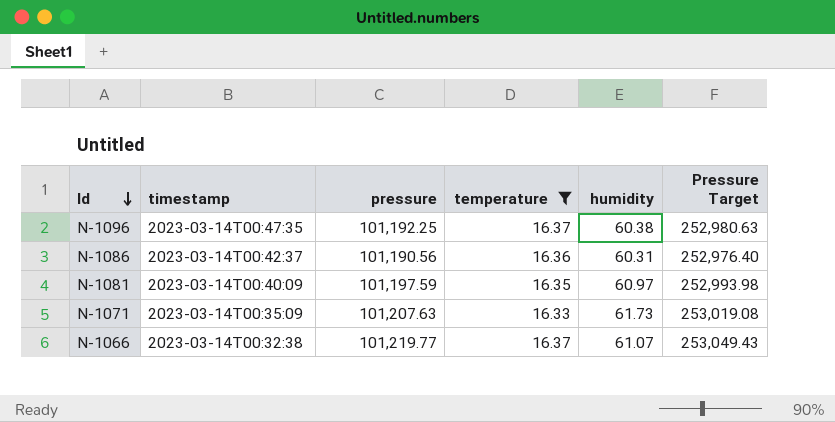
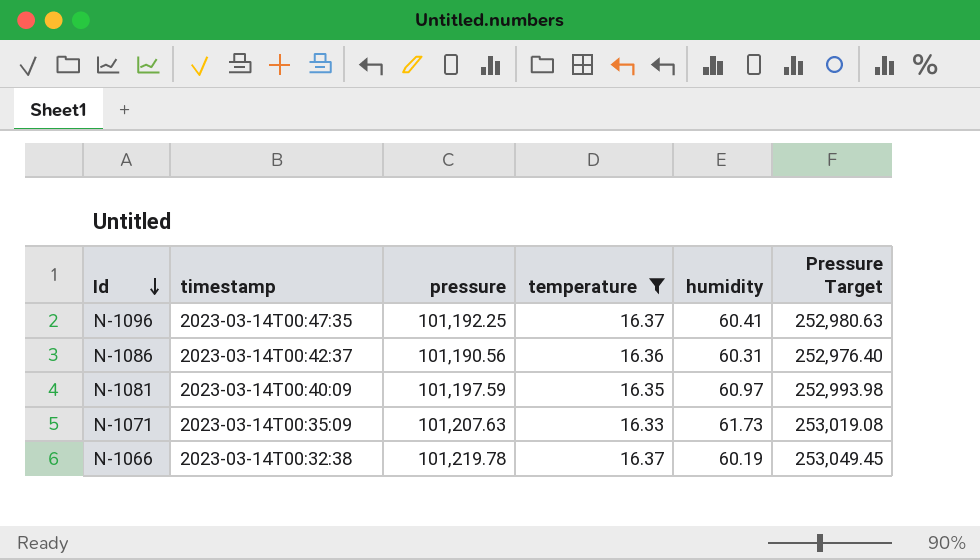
N-1096 | humidity: 60.38 -> 60.41
N-1066 | pressure: 101,219.77 -> 101,219.78
N-1066 | humidity: 61.07 -> 60.19
N-1066 | Pressure Target: 253,049.43 -> 253,049.45

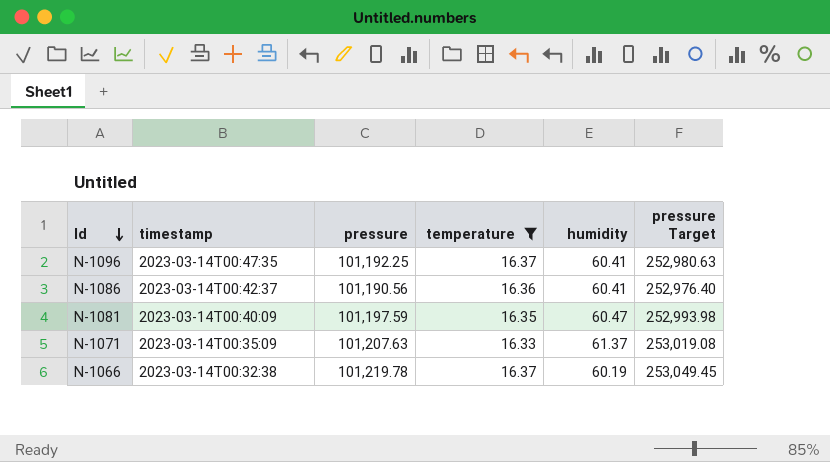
column name: Pressure Target -> pressure Target
N-1086 | humidity: 60.31 -> 60.41
N-1081 | humidity: 60.97 -> 60.47
N-1071 | humidity: 61.73 -> 61.37

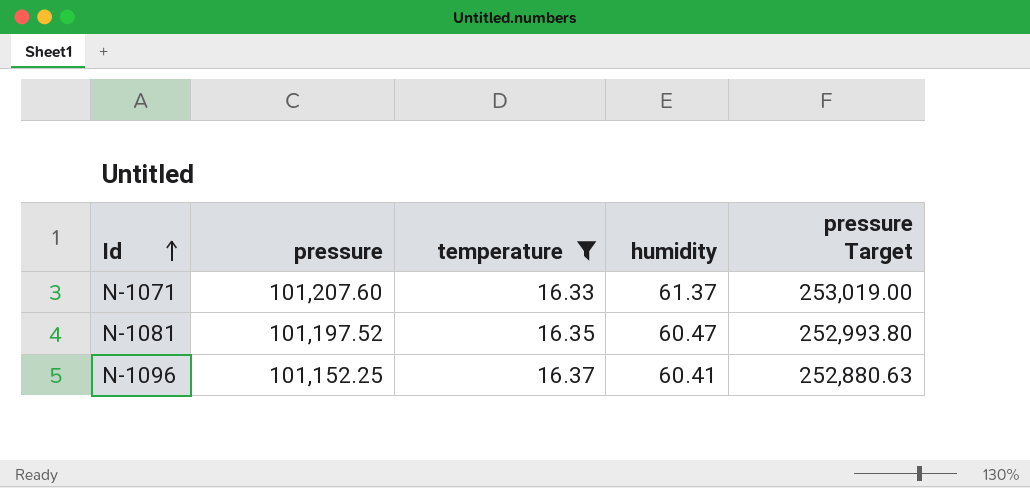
row order: Id descending -> Id ascending
column timestamp | position: 2 -> none
row N-1086: 2023-03-14T00:42:37 | 101,190.56 | 16.36 | 60.41 | 252,976.40 -> none
row N-1066: 2023-03-14T00:32:38 | 101,219.78 | 16.37 | 60.19 | 253,049.45 -> none
N-1071 | pressure: 101,207.63 -> 101,207.60
N-1071 | pressure Target: 253,019.08 -> 253,019.00
N-1081 | pressure: 101,197.59 -> 101,197.52
N-1081 | pressure Target: 252,993.98 -> 252,993.80
N-1096 | pressure: 101,192.25 -> 101,152.25
N-1096 | pressure Target: 252,980.63 -> 252,880.63

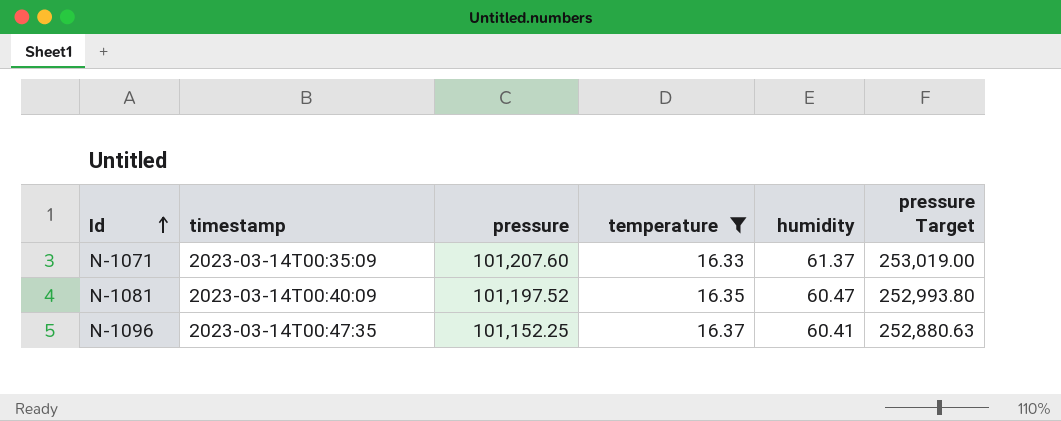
column timestamp | position: none -> 2

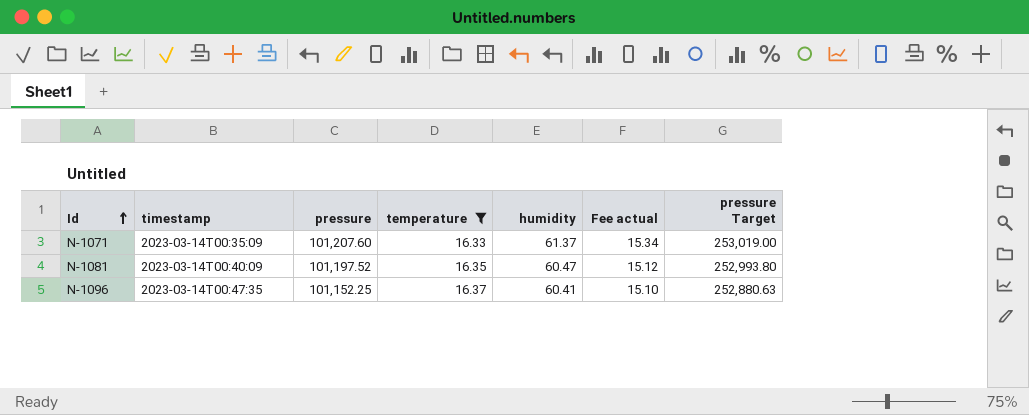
column Fee actual | formula: none -> [humidity] * 0.25

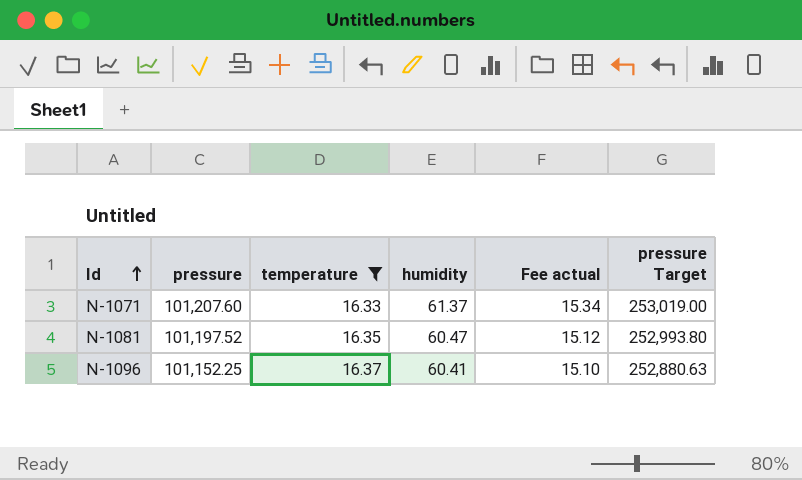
column timestamp | position: 2 -> none

